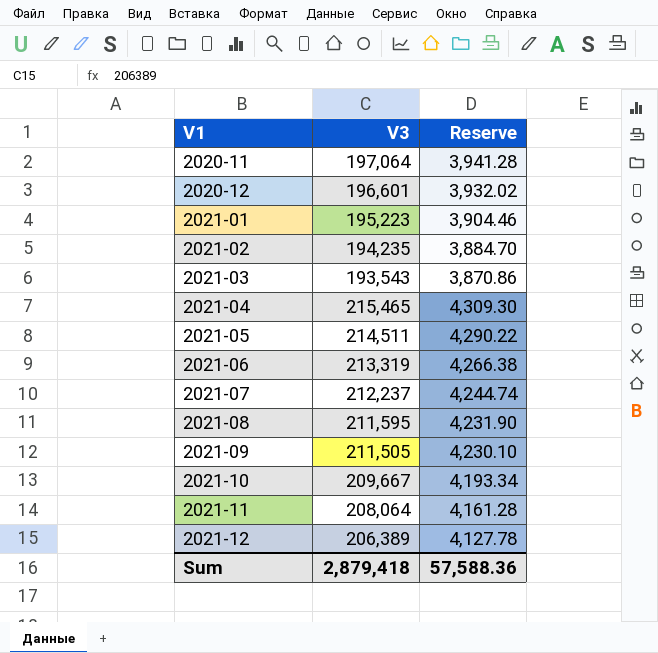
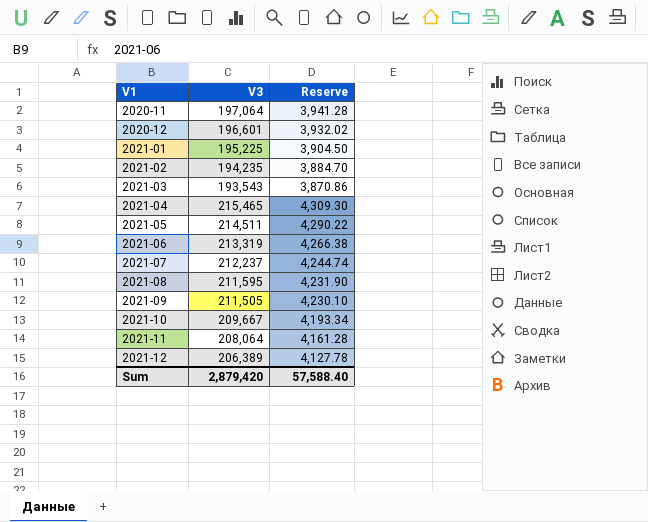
2021-01 | V3: 195,223 -> 195,225
2021-01 | Reserve: 3,904.46 -> 3,904.50
Sum | V3: 2,879,418 -> 2,879,420
Sum | Reserve: 57,588.36 -> 57,588.40

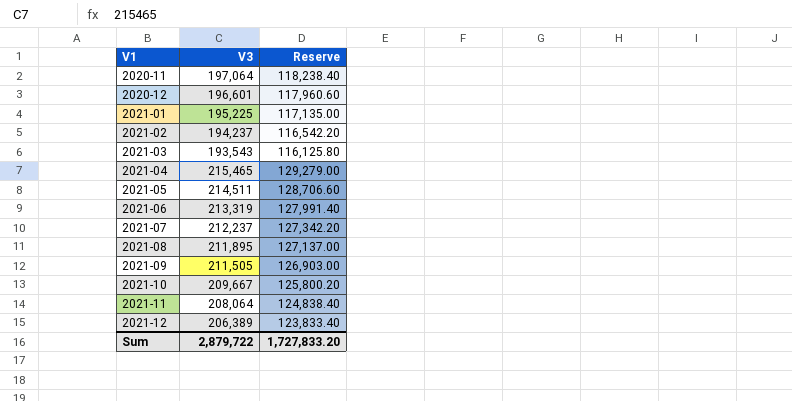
column Reserve | formula: [V3] * 0.02 -> [V3] * 0.6
2021-02 | V3: 194,235 -> 194,237
2021-08 | V3: 211,595 -> 211,895
Sum | V3: 2,879,420 -> 2,879,722
Sum | Reserve: 57,588.40 -> 1,727,833.20

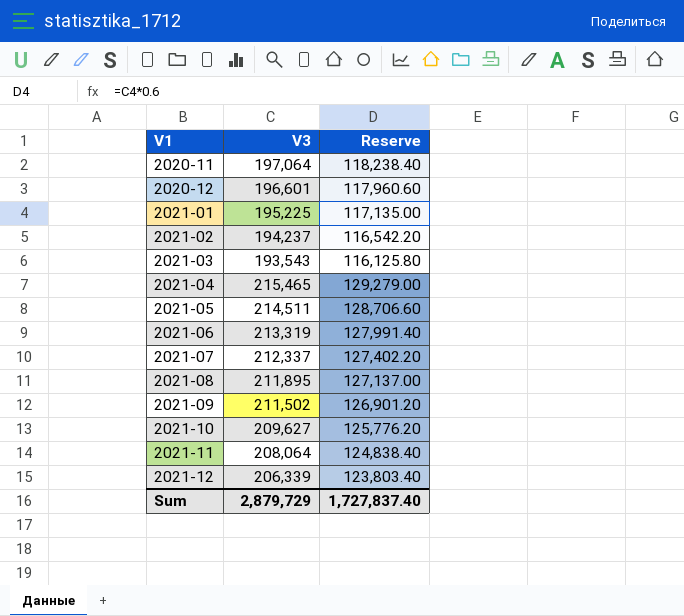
2021-07 | V3: 212,237 -> 212,337
2021-07 | Reserve: 127,342.20 -> 127,402.20
2021-09 | V3: 211,505 -> 211,502
2021-09 | Reserve: 126,903.00 -> 126,901.20
2021-10 | V3: 209,667 -> 209,627
2021-10 | Reserve: 125,800.20 -> 125,776.20
2021-12 | V3: 206,389 -> 206,339
2021-12 | Reserve: 123,833.40 -> 123,803.40
Sum | V3: 2,879,722 -> 2,879,729
Sum | Reserve: 1,727,833.20 -> 1,727,837.40

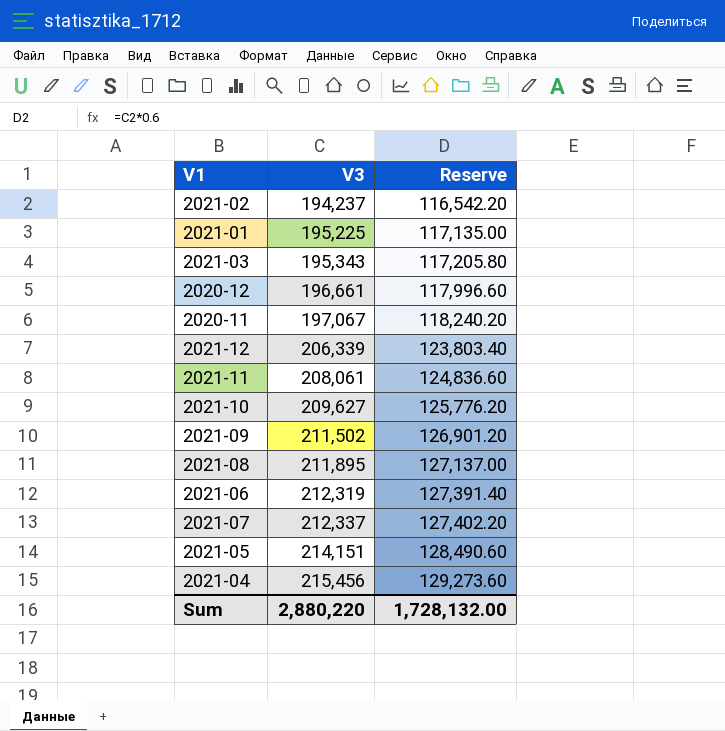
row order: V1 ascending -> V3 ascending
2021-03 | V3: 193,543 -> 195,343
2021-03 | Reserve: 116,125.80 -> 117,205.80
2020-12 | V3: 196,601 -> 196,661
2020-12 | Reserve: 117,960.60 -> 117,996.60
2020-11 | V3: 197,064 -> 197,067
2020-11 | Reserve: 118,238.40 -> 118,240.20
2021-11 | V3: 208,064 -> 208,061
2021-11 | Reserve: 124,838.40 -> 124,836.60
2021-06 | V3: 213,319 -> 212,319
2021-06 | Reserve: 127,991.40 -> 127,391.40
2021-05 | V3: 214,511 -> 214,151
2021-05 | Reserve: 128,706.60 -> 128,490.60
2021-04 | V3: 215,465 -> 215,456
2021-04 | Reserve: 129,279.00 -> 129,273.60
Sum | V3: 2,879,729 -> 2,880,220
Sum | Reserve: 1,727,837.40 -> 1,728,132.00

